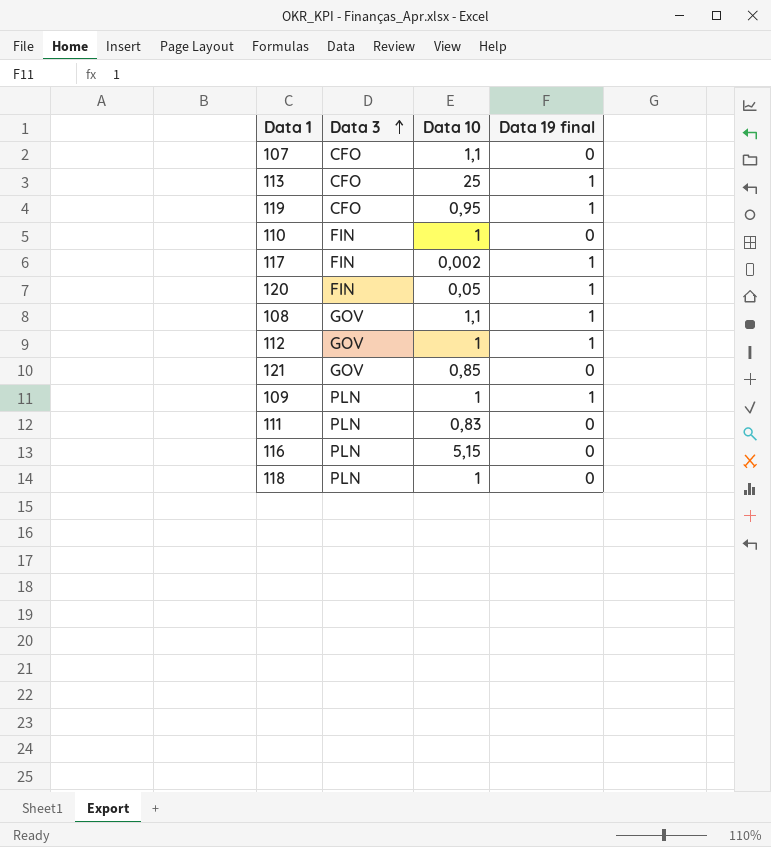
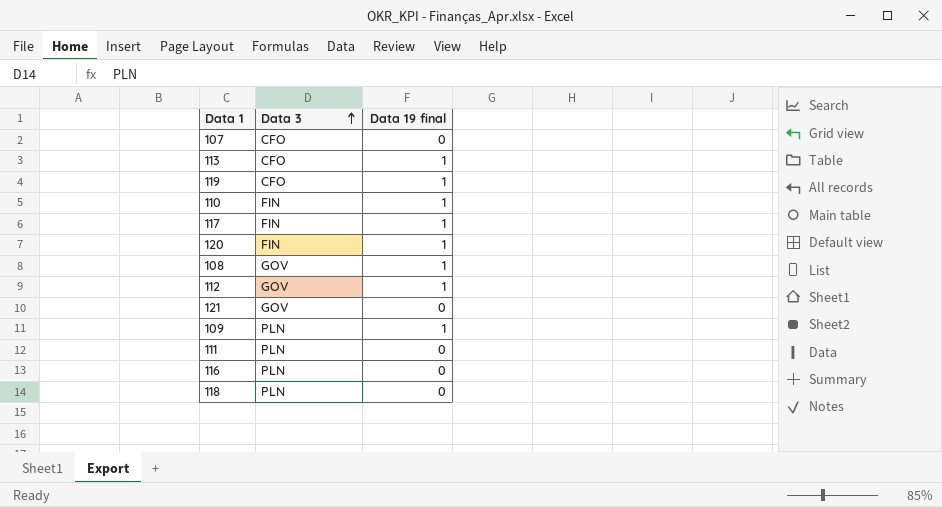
column Data 10 | position: 3 -> none
110 | Data 19 final: 0 -> 1

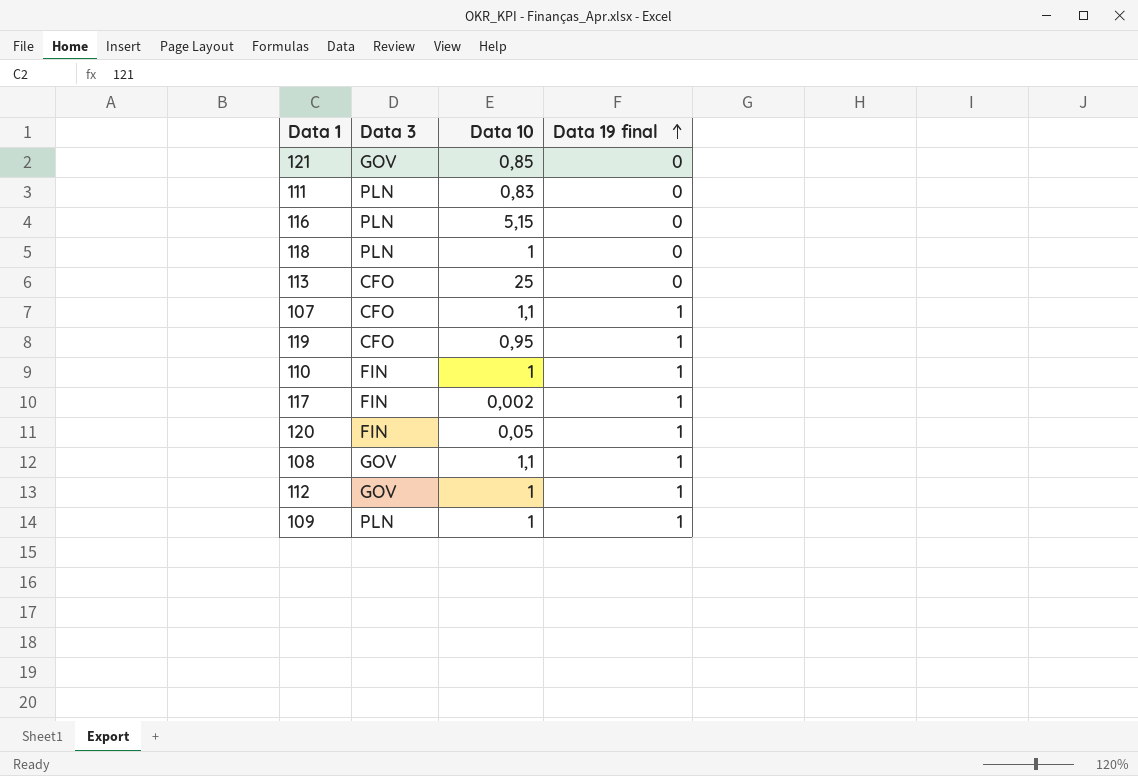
row order: Data 3 ascending -> Data 19 final ascending
column Data 10 | position: none -> 3
113 | Data 19 final: 1 -> 0
107 | Data 19 final: 0 -> 1

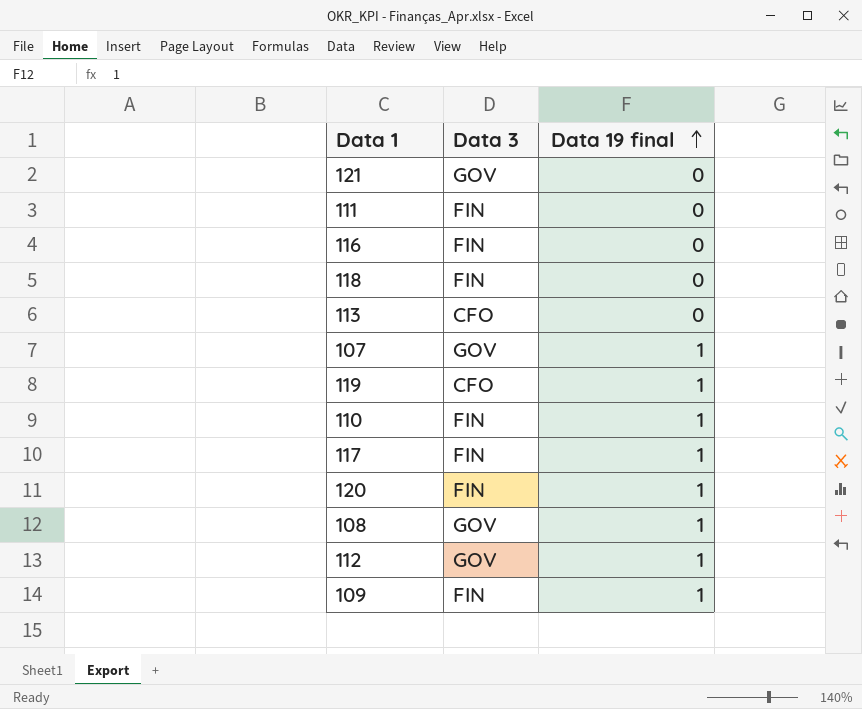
column Data 10 | position: 3 -> none
111 | Data 3: PLN -> FIN
116 | Data 3: PLN -> FIN
118 | Data 3: PLN -> FIN
107 | Data 3: CFO -> GOV
109 | Data 3: PLN -> FIN

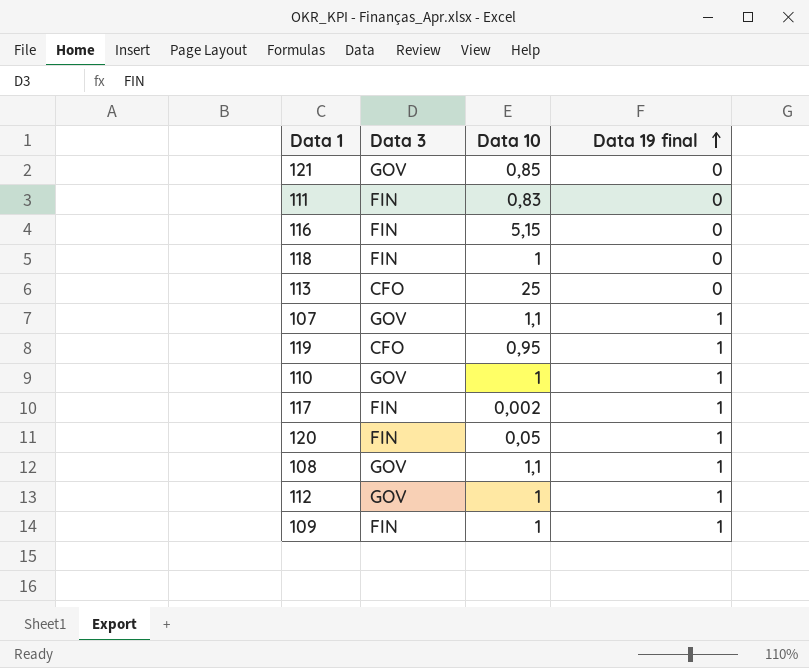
column Data 10 | position: none -> 3
110 | Data 3: FIN -> GOV

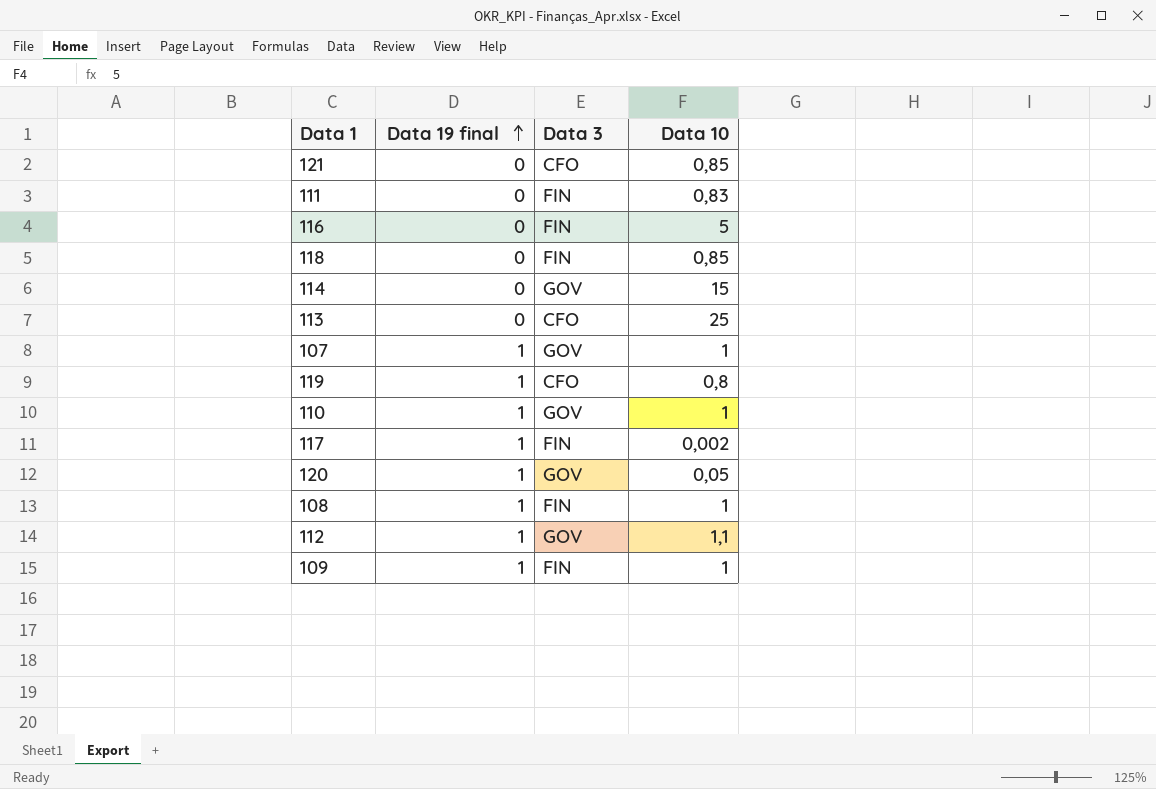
column Data 19 final | position: 4 -> 2
121 | Data 3: GOV -> CFO
116 | Data 10: 5,15 -> 5
118 | Data 10: 1 -> 0,85
row 114: none -> 0 | GOV | 15
107 | Data 10: 1,1 -> 1
119 | Data 10: 0,95 -> 0,8
120 | Data 3: FIN -> GOV
108 | Data 3: GOV -> FIN
108 | Data 10: 1,1 -> 1
112 | Data 10: 1 -> 1,1

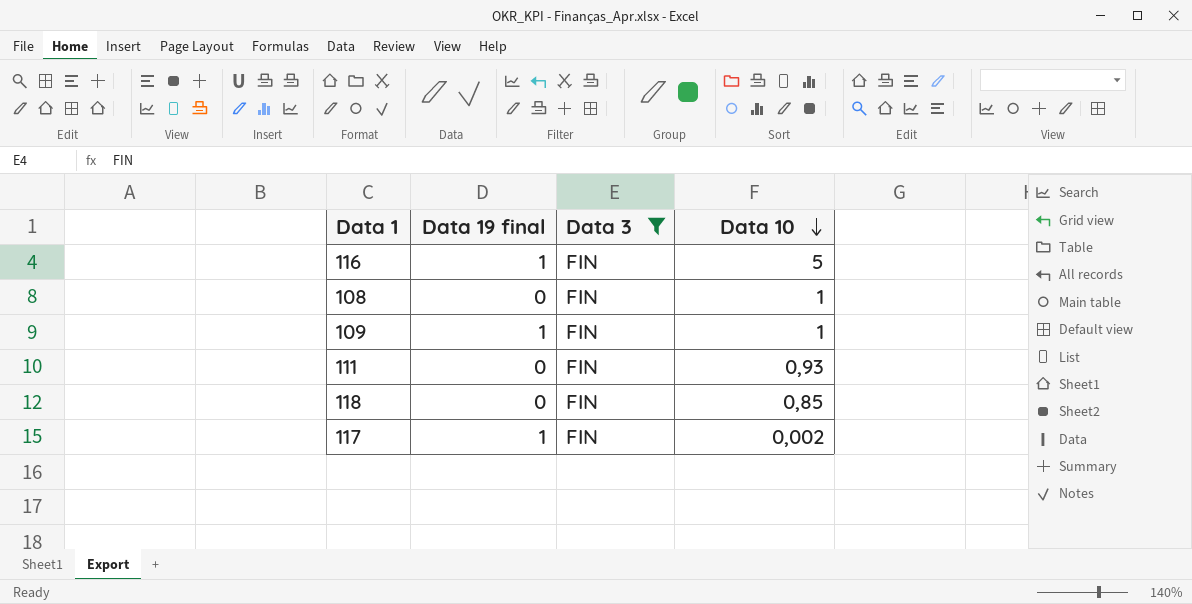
filter: none -> Data 3 = FIN
row order: Data 19 final ascending -> Data 10 descending
116 | Data 19 final: 0 -> 1
108 | Data 19 final: 1 -> 0
111 | Data 10: 0,83 -> 0,93

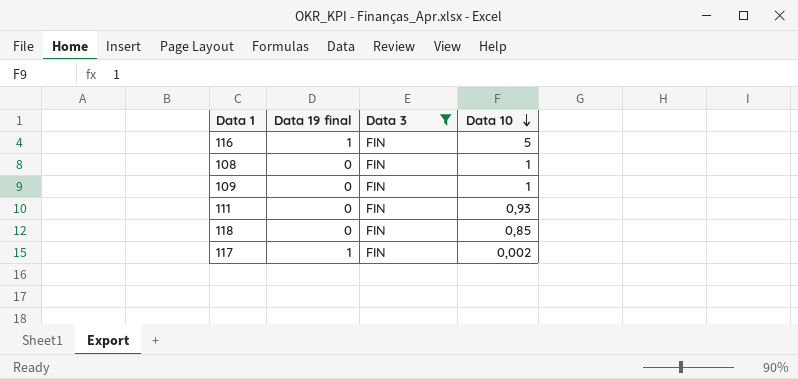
109 | Data 19 final: 1 -> 0

